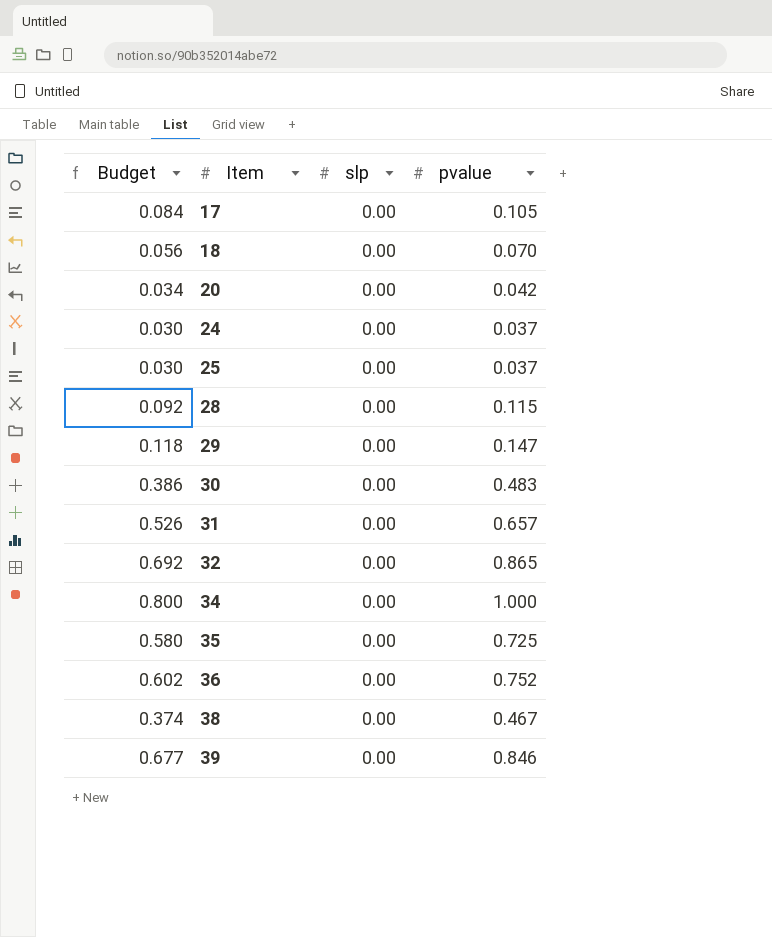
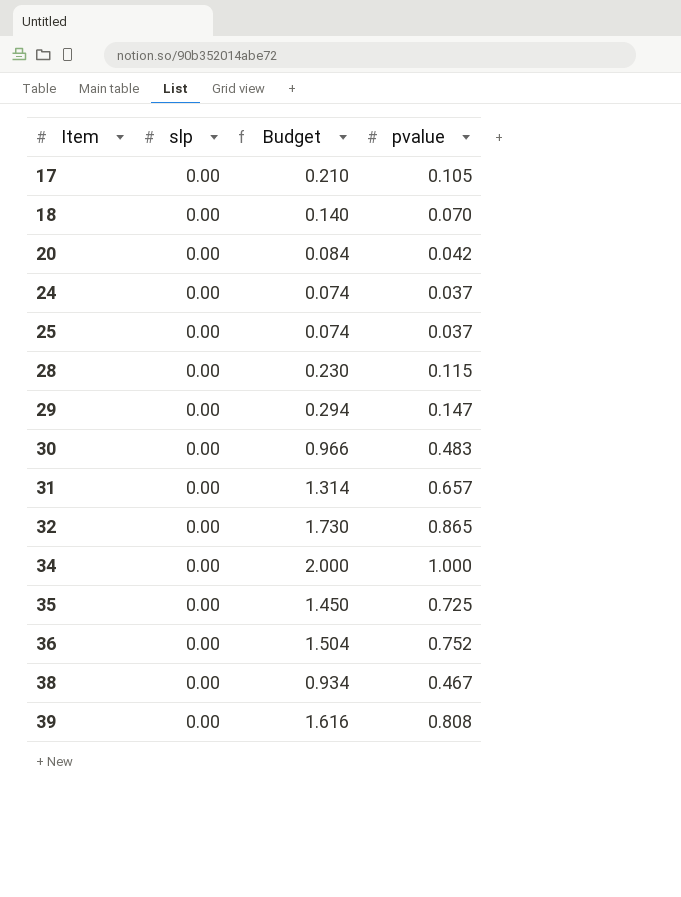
column Budget | formula: [pvalue] * 0.8 -> [pvalue] * 2
column Budget | position: 1 -> 3
39 | pvalue: 0.846 -> 0.808

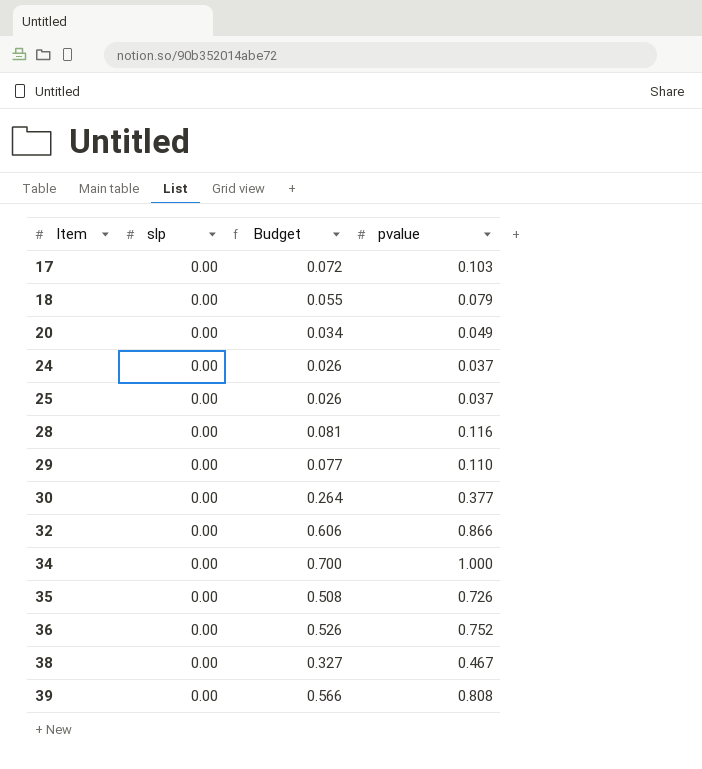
column Budget | formula: [pvalue] * 2 -> [pvalue] * 0.7
row 31: 0.00 | 1.314 | 0.657 -> none
17 | pvalue: 0.105 -> 0.103
18 | pvalue: 0.070 -> 0.079
20 | pvalue: 0.042 -> 0.049
28 | pvalue: 0.115 -> 0.116
29 | pvalue: 0.147 -> 0.110
30 | pvalue: 0.483 -> 0.377
32 | pvalue: 0.865 -> 0.866
35 | pvalue: 0.725 -> 0.726

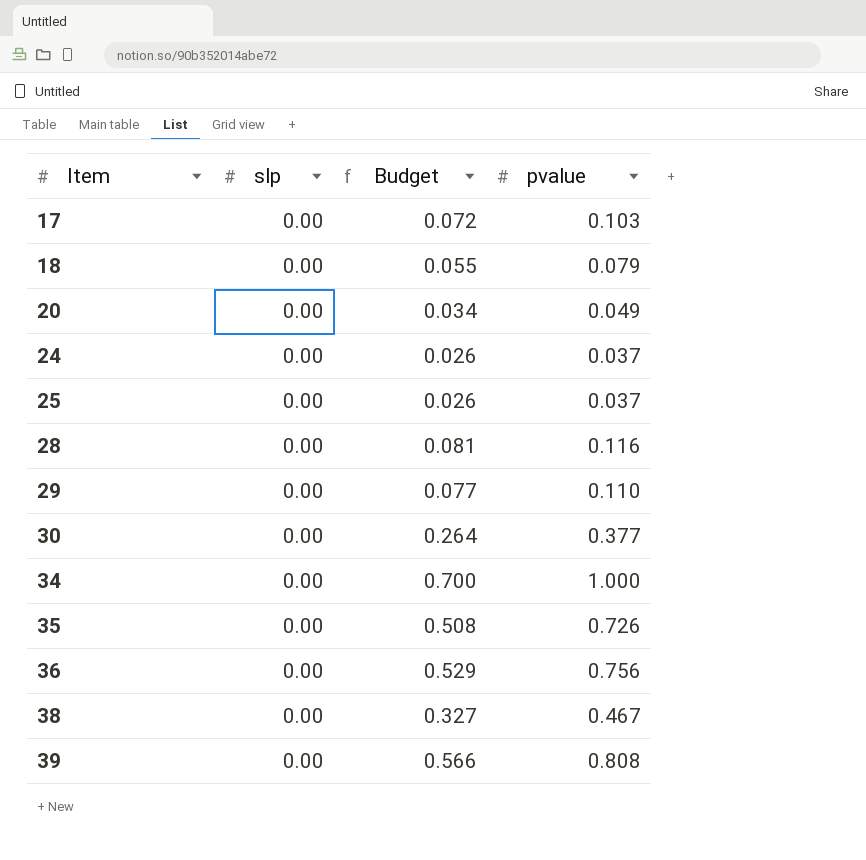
row 32: 0.00 | 0.606 | 0.866 -> none
36 | Budget: 0.526 -> 0.529
36 | pvalue: 0.752 -> 0.756

